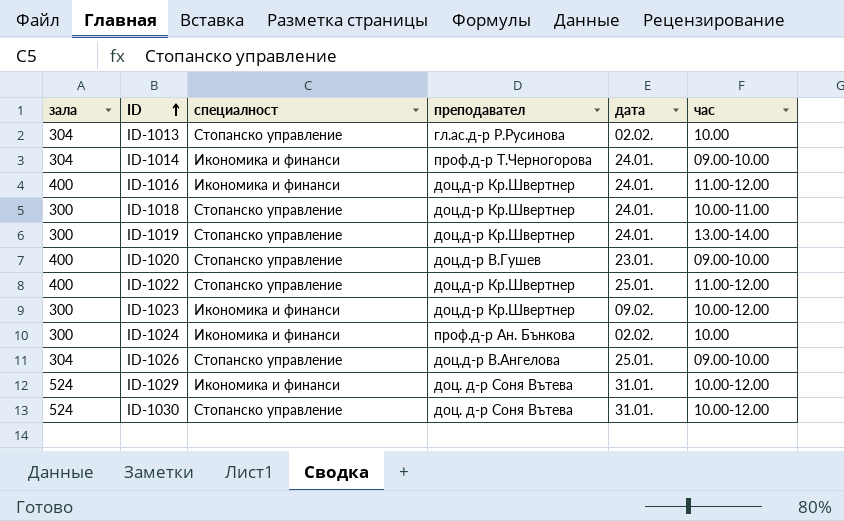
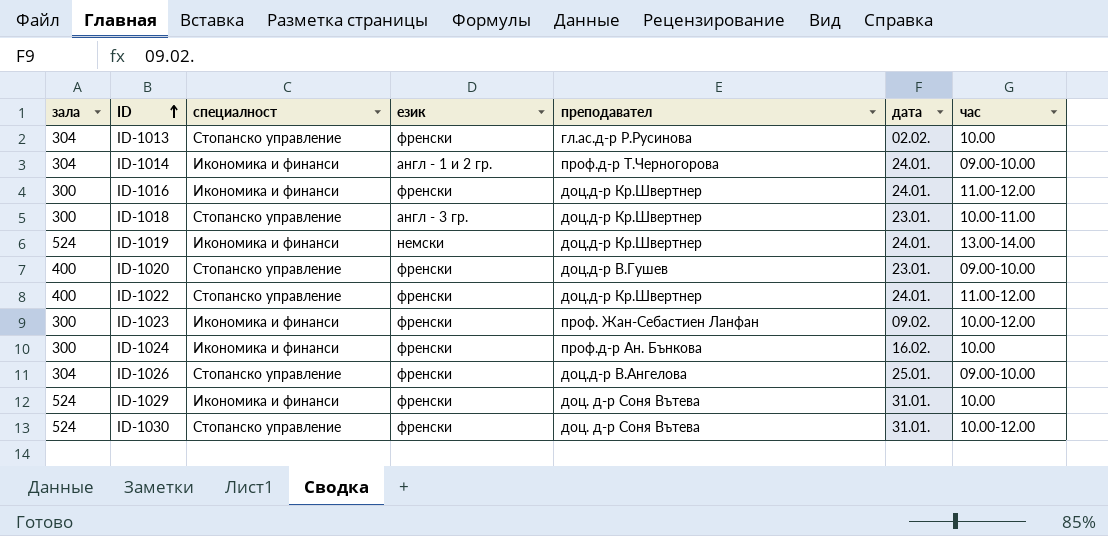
column език | position: none -> 4
ID-1016 | зала: 400 -> 300
ID-1018 | дата: 24.01. -> 23.01.
ID-1019 | зала: 300 -> 524
ID-1019 | специалност: Стопанско управление -> Икономика и финанси
ID-1022 | дата: 25.01. -> 24.01.
ID-1023 | преподавател: доц.д-р Кр.Швертнер -> проф. Жан-Себастиен Ланфан
ID-1024 | дата: 02.02. -> 16.02.
ID-1029 | час: 10.00-12.00 -> 10.00

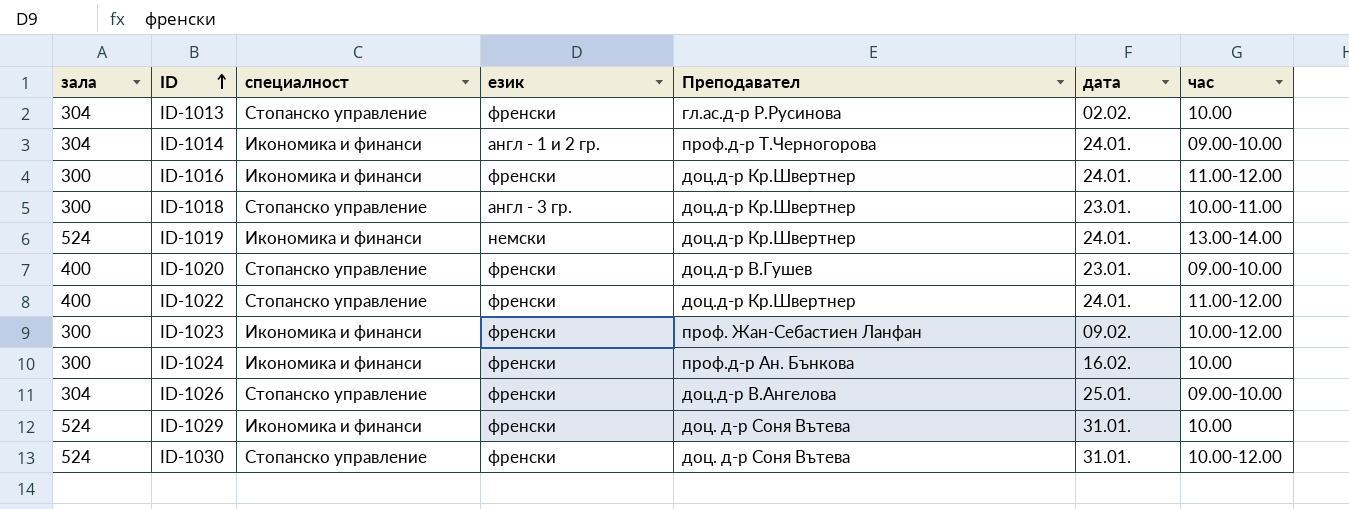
column name: преподавател -> Преподавател

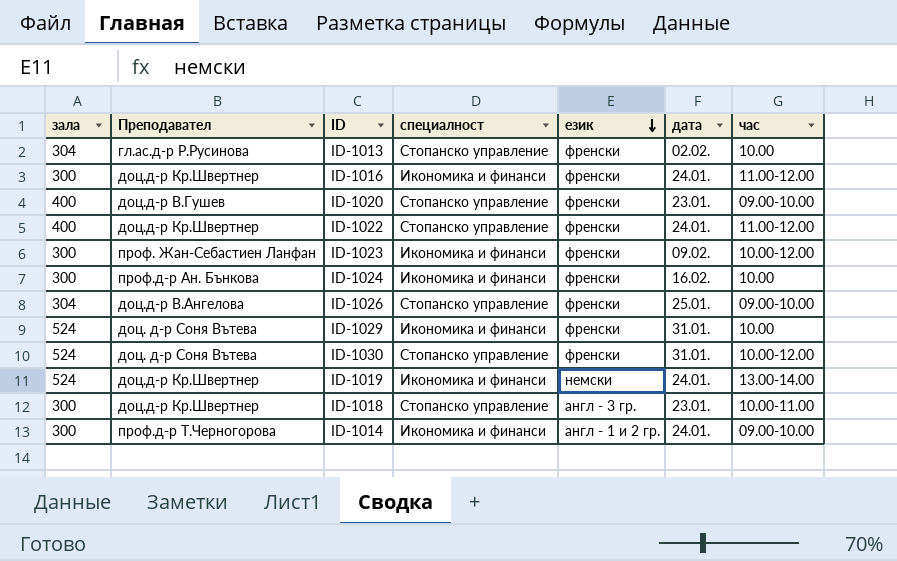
row order: ID ascending -> език descending
column Преподавател | position: 5 -> 2
ID-1014 | зала: 304 -> 300

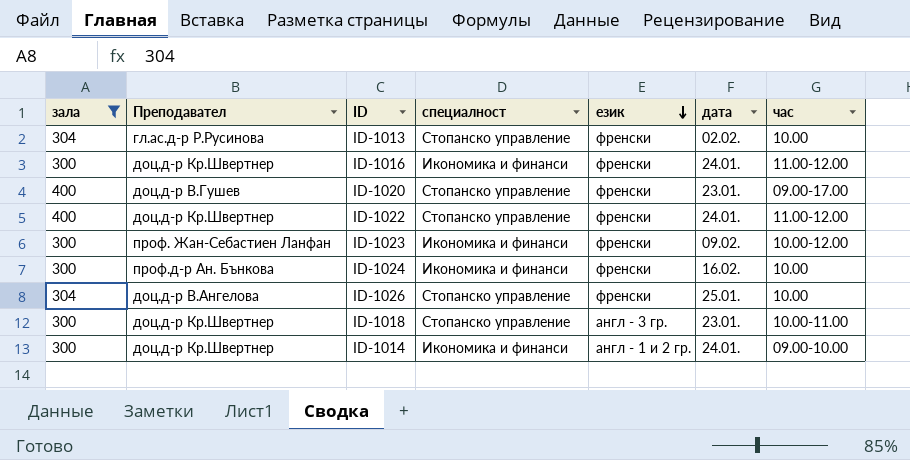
filter: none -> зала != 524
ID-1020 | час: 09.00-10.00 -> 09.00-17.00
ID-1026 | час: 09.00-10.00 -> 10.00
ID-1014 | Преподавател: проф.д-р Т.Черногорова -> доц.д-р Кр.Швертнер

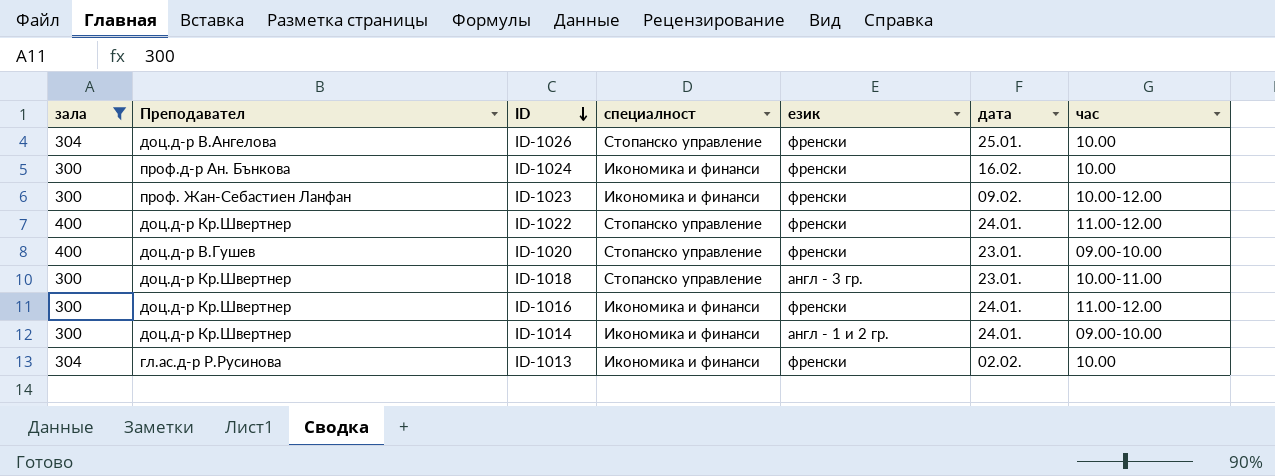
row order: език descending -> ID descending
ID-1020 | час: 09.00-17.00 -> 09.00-10.00
ID-1013 | специалност: Стопанско управление -> Икономика и финанси

